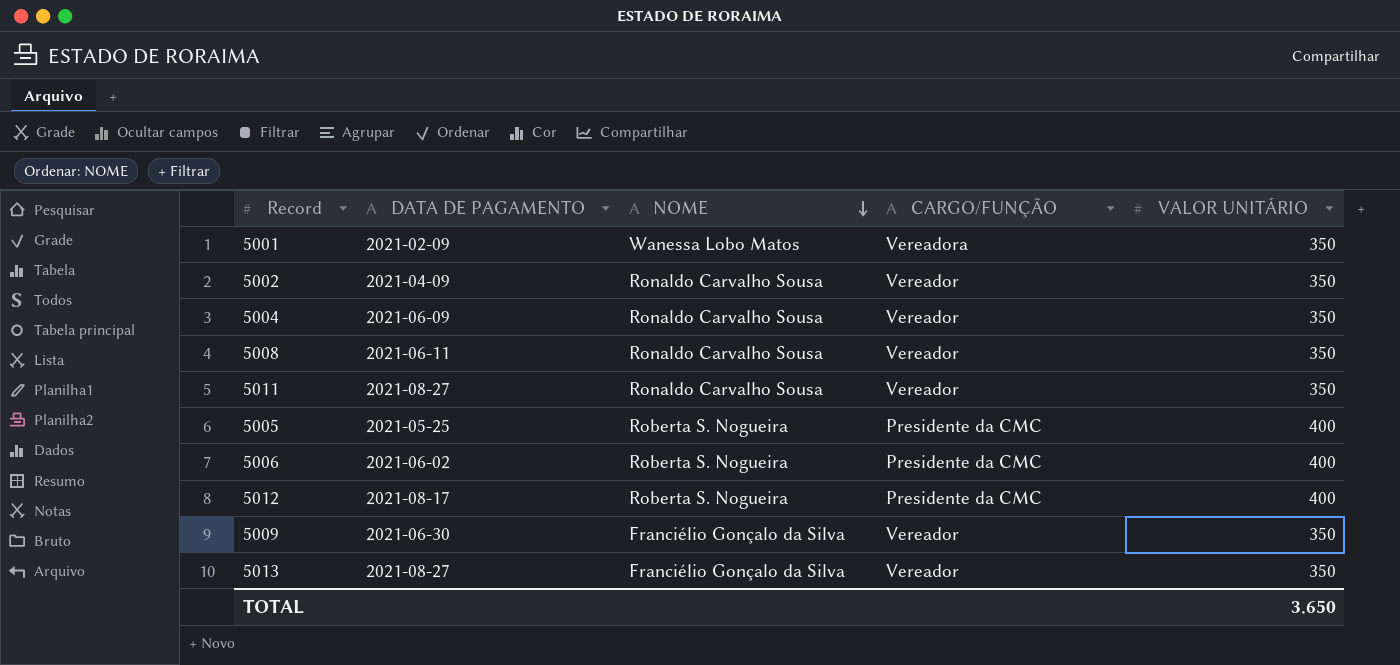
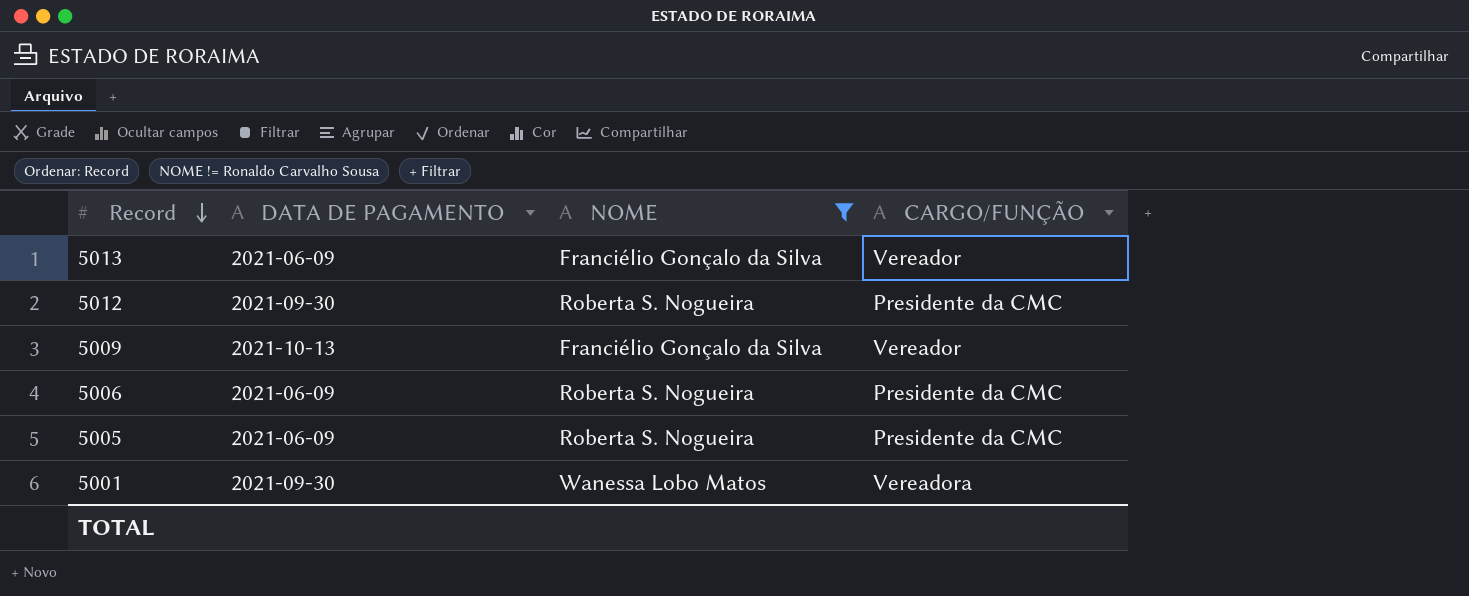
filter: none -> NOME != Ronaldo Carvalho Sousa
row order: NOME descending -> Record descending
column VALOR UNITÁRIO | position: 5 -> none
5013 | DATA DE PAGAMENTO: 2021-08-27 -> 2021-06-09
5012 | DATA DE PAGAMENTO: 2021-08-17 -> 2021-09-30
5009 | DATA DE PAGAMENTO: 2021-06-30 -> 2021-10-13
5006 | DATA DE PAGAMENTO: 2021-06-02 -> 2021-06-09
5005 | DATA DE PAGAMENTO: 2021-05-25 -> 2021-06-09
5001 | DATA DE PAGAMENTO: 2021-02-09 -> 2021-09-30

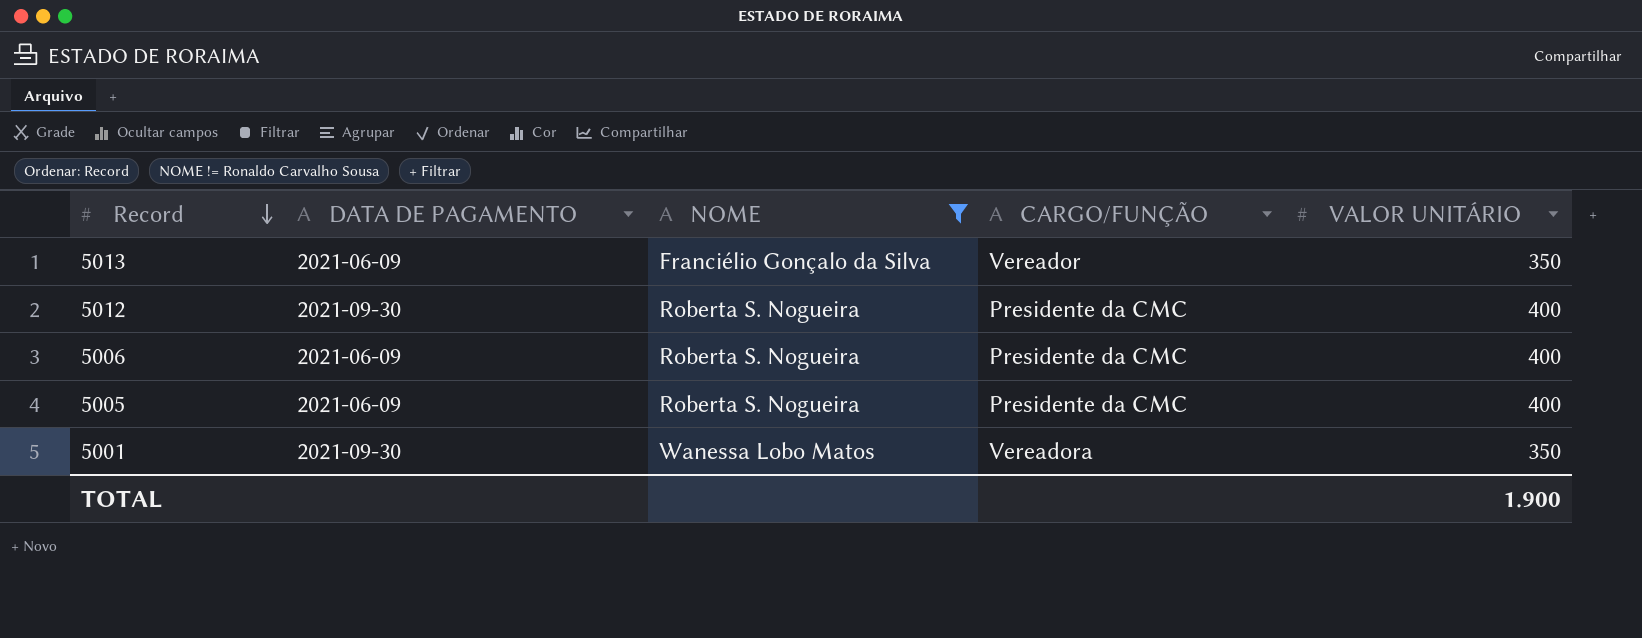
column VALOR UNITÁRIO | position: none -> 5
row 5009: 2021-10-13 | Franciélio Gonçalo da Silva | Vereador -> none

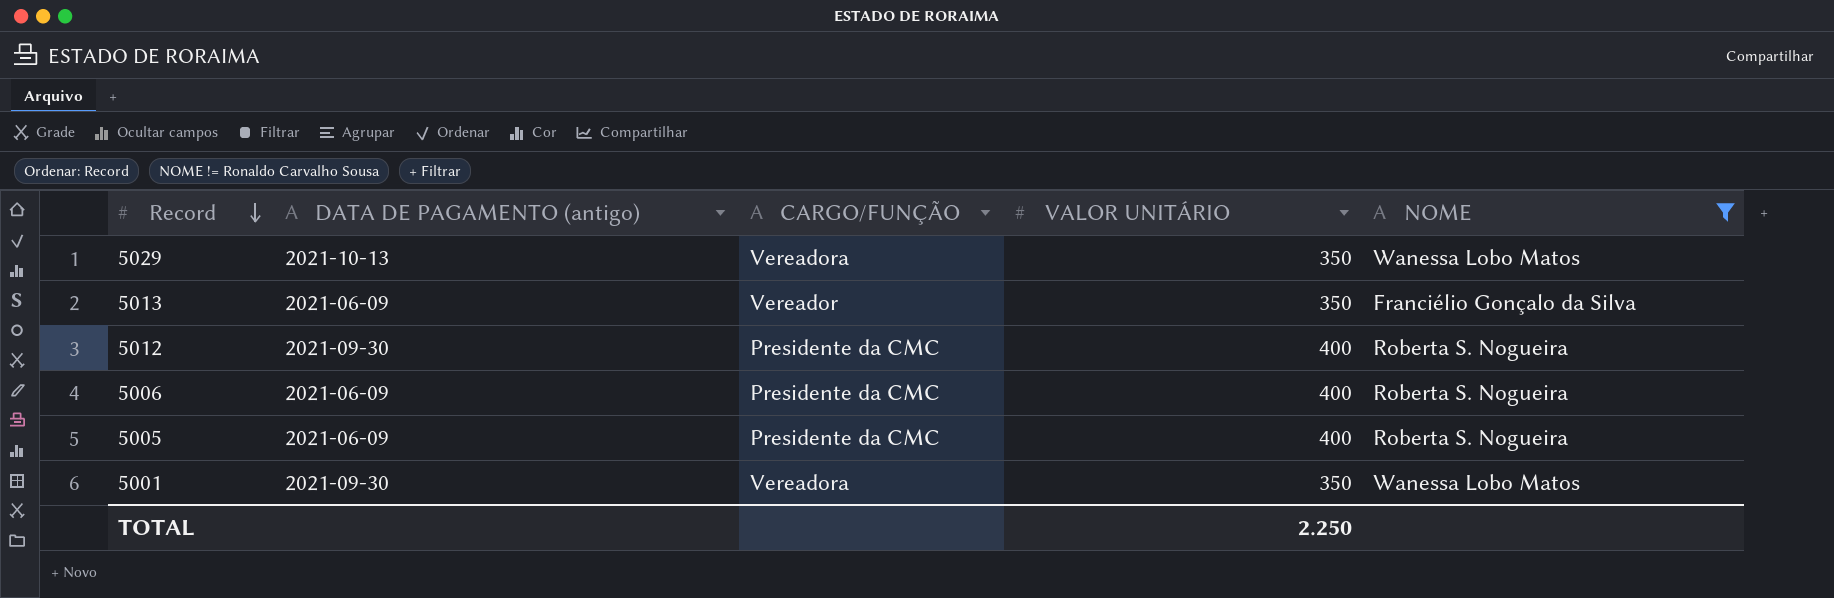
column name: DATA DE PAGAMENTO -> DATA DE PAGAMENTO (antigo)
column NOME | position: 3 -> 5
row 5029: none -> 2021-10-13 | Vereadora | 350 | Wanessa Lobo Matos
TOTAL | VALOR UNITÁRIO: 1.900 -> 2.250

